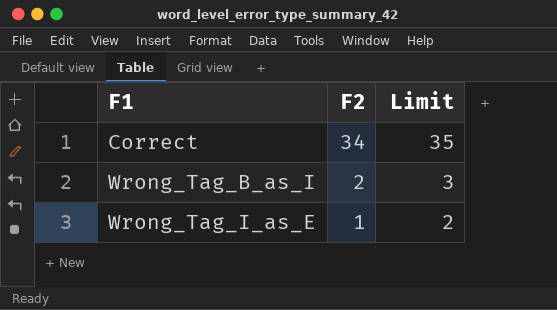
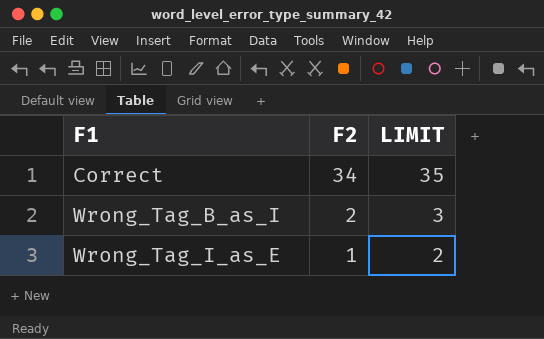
column name: Limit -> LIMIT

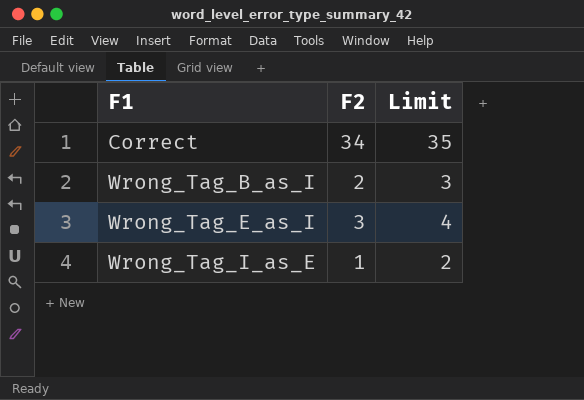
column name: LIMIT -> Limit
row Wrong_Tag_E_as_I: none -> 3 | 4

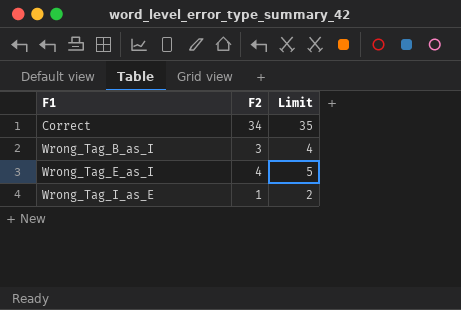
Wrong_Tag_B_as_I | F2: 2 -> 3
Wrong_Tag_B_as_I | Limit: 3 -> 4
Wrong_Tag_E_as_I | F2: 3 -> 4
Wrong_Tag_E_as_I | Limit: 4 -> 5

